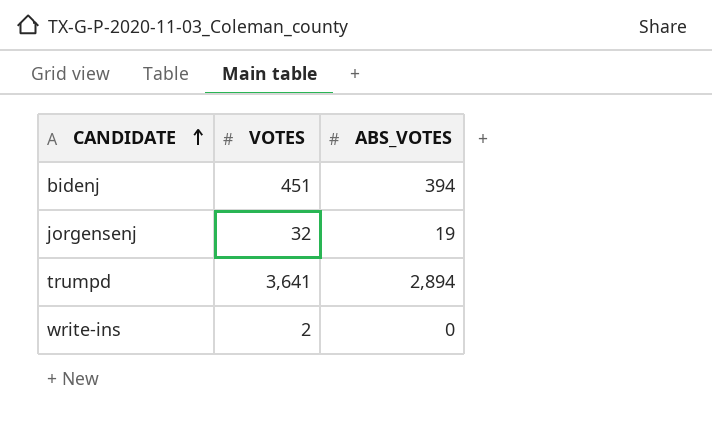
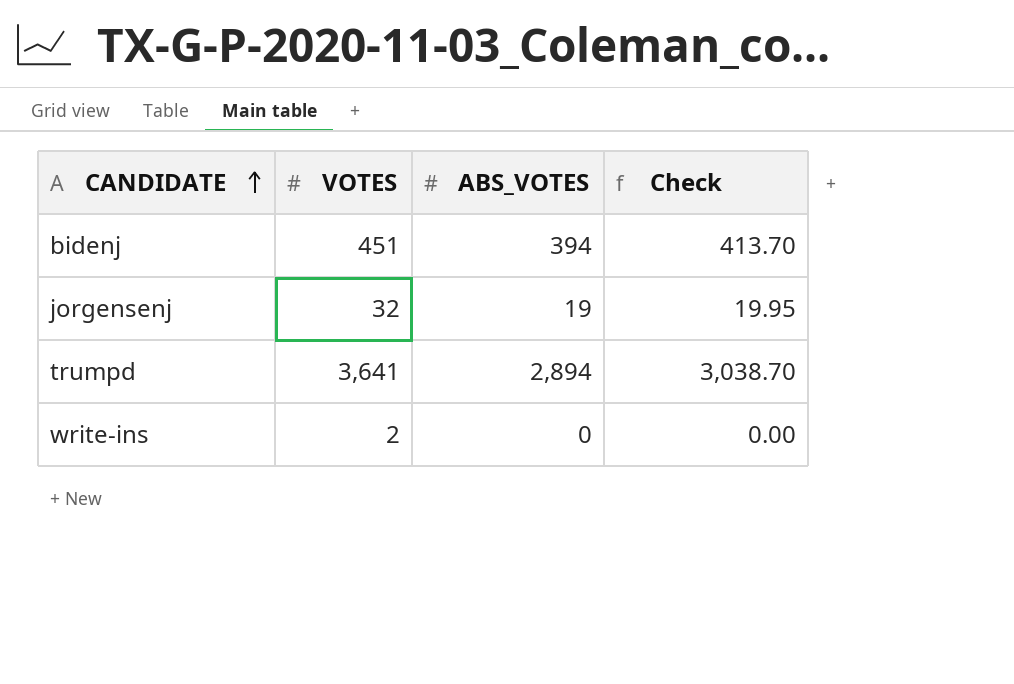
column Check | formula: none -> [ABS_VOTES] * 1.05

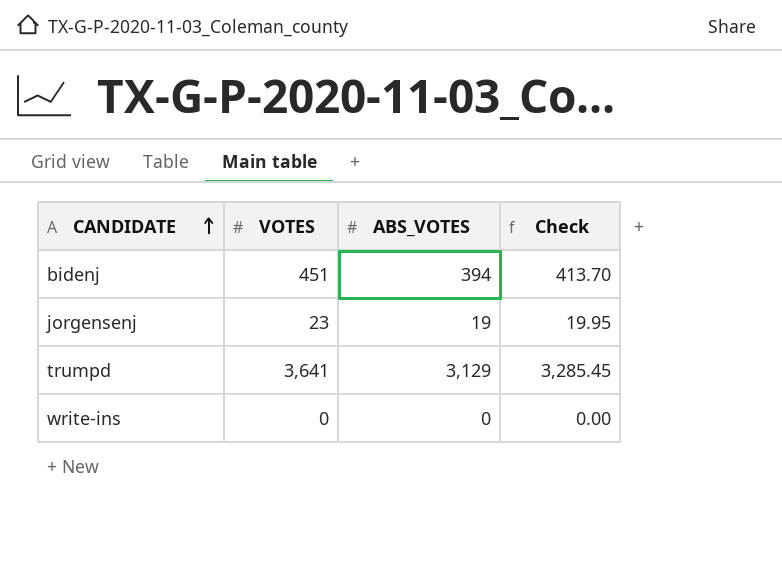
jorgensenj | VOTES: 32 -> 23
trumpd | ABS_VOTES: 2,894 -> 3,129
trumpd | Check: 3,038.70 -> 3,285.45
write-ins | VOTES: 2 -> 0

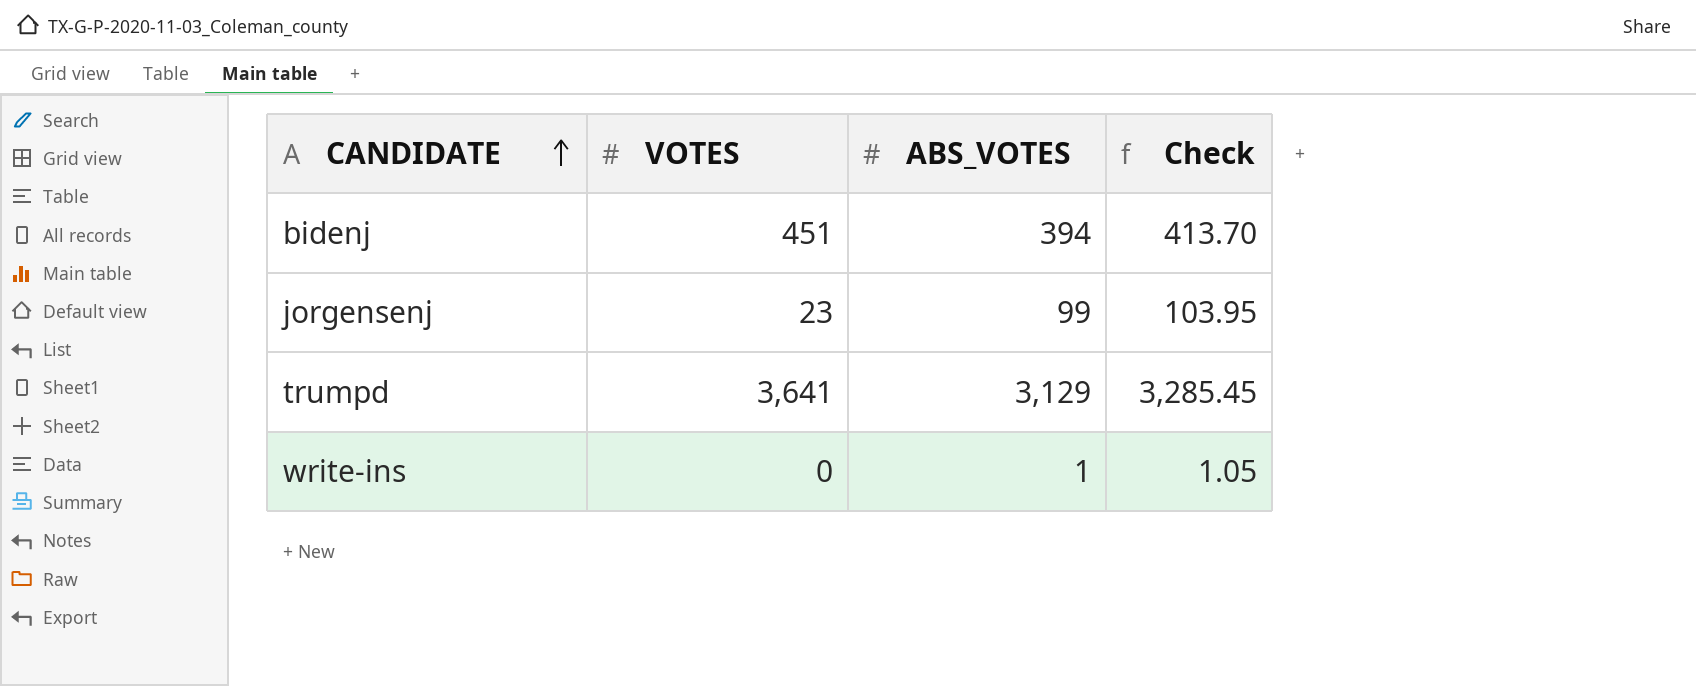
jorgensenj | ABS_VOTES: 19 -> 99
jorgensenj | Check: 19.95 -> 103.95
write-ins | ABS_VOTES: 0 -> 1
write-ins | Check: 0.00 -> 1.05

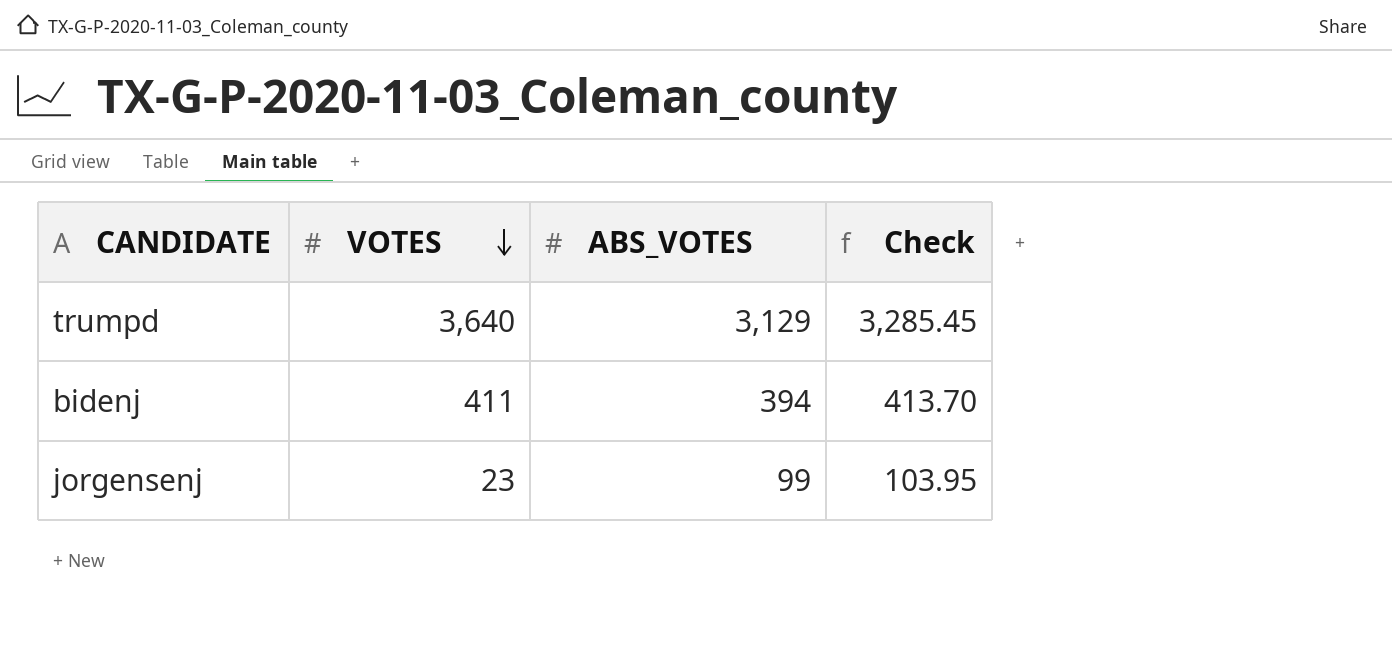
row order: CANDIDATE ascending -> VOTES descending
row write-ins: 0 | 1 | 1.05 -> none
trumpd | VOTES: 3,641 -> 3,640
bidenj | VOTES: 451 -> 411

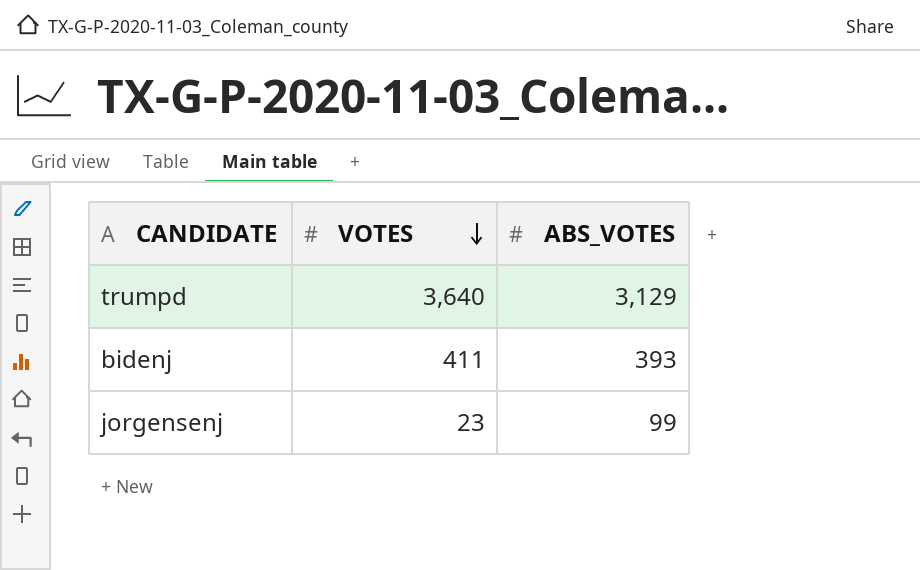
column Check | formula: [ABS_VOTES] * 1.05 -> none
bidenj | ABS_VOTES: 394 -> 393

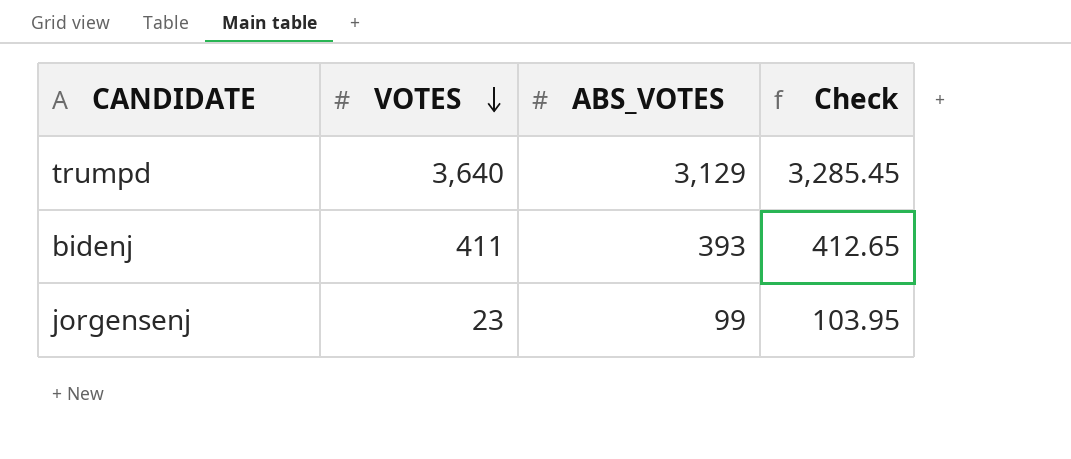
column Check | formula: none -> [ABS_VOTES] * 1.05

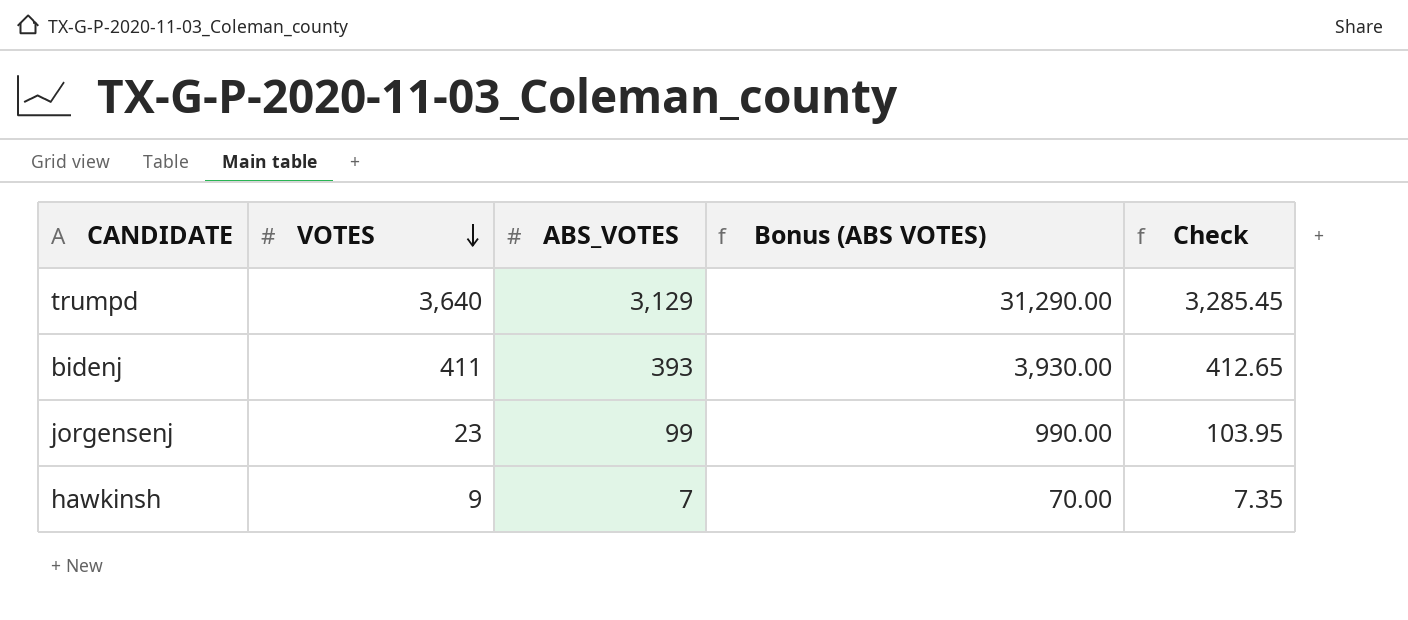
column Bonus (ABS VOTES) | formula: none -> [ABS_VOTES] * 10
row hawkinsh: none -> 9 | 7 | 70.00 | 7.35

